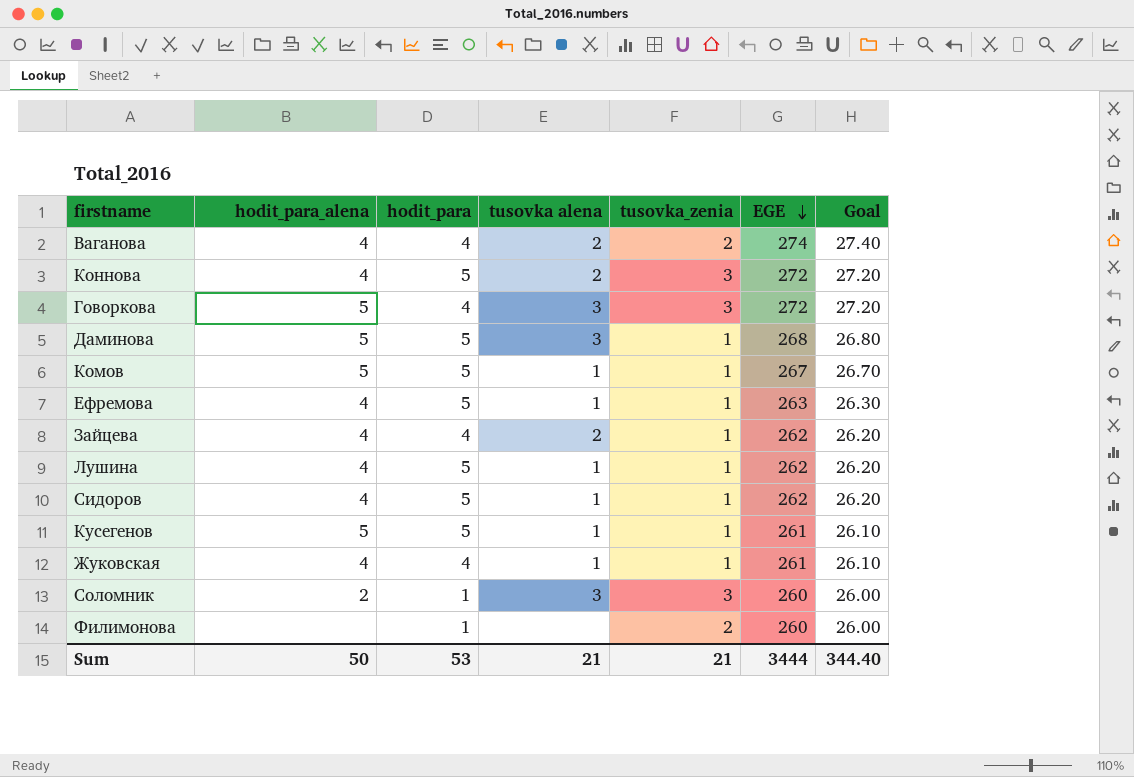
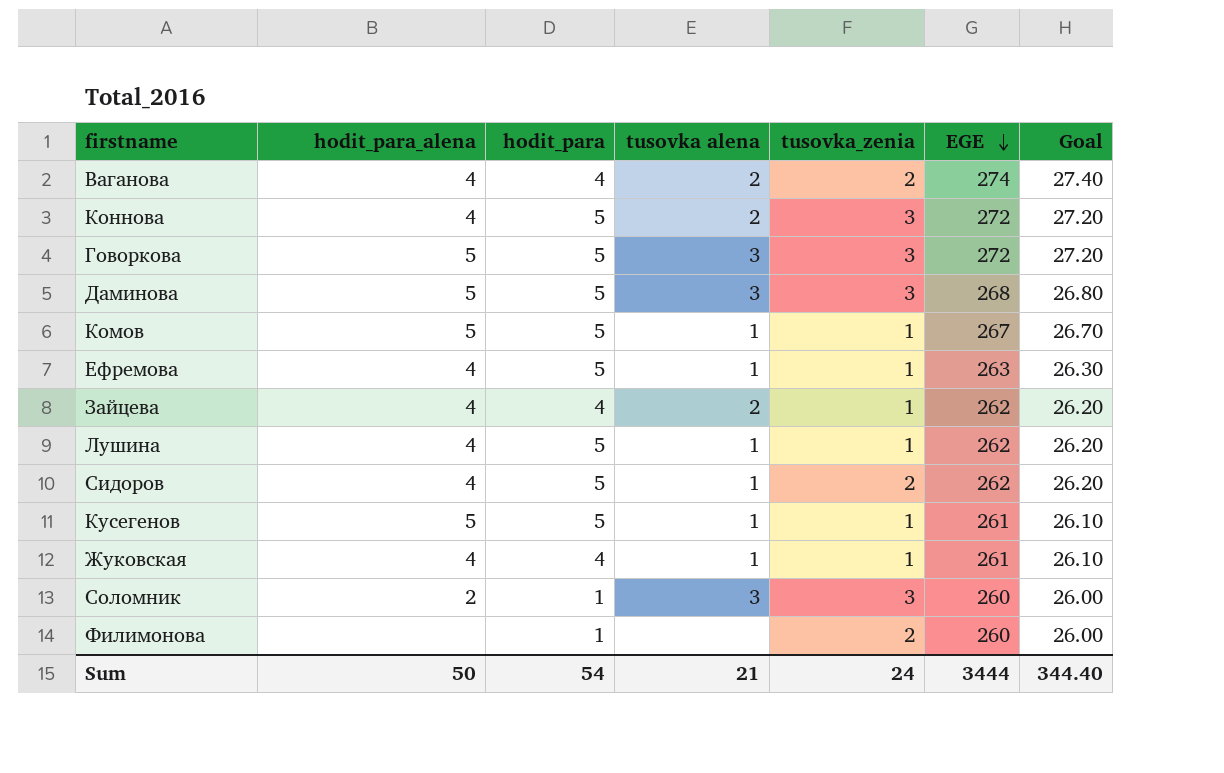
Говоркова | hodit_para: 4 -> 5
Даминова | tusovka_zenia: 1 -> 3
Сидоров | tusovka_zenia: 1 -> 2
Sum | hodit_para: 53 -> 54
Sum | tusovka_zenia: 21 -> 24

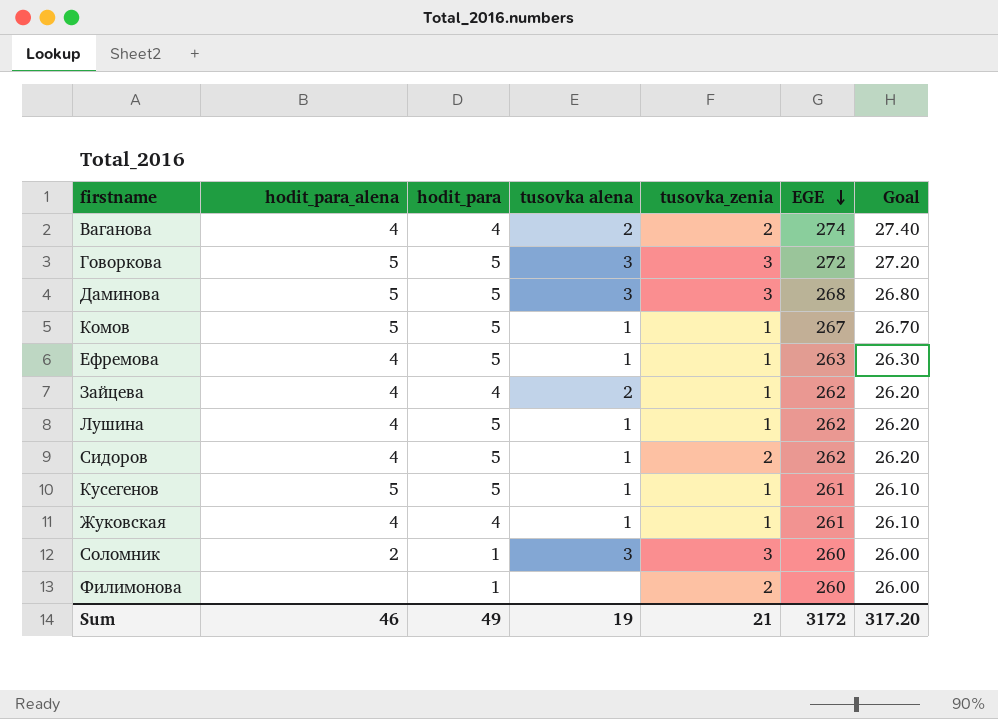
row Коннова: 4 | 5 | 2 | 3 | 272 | 27.20 -> none
Sum | hodit_para_alena: 50 -> 46
Sum | hodit_para: 54 -> 49
Sum | tusovka alena: 21 -> 19
Sum | tusovka_zenia: 24 -> 21
Sum | EGE: 3444 -> 3172
Sum | Goal: 344.40 -> 317.20

